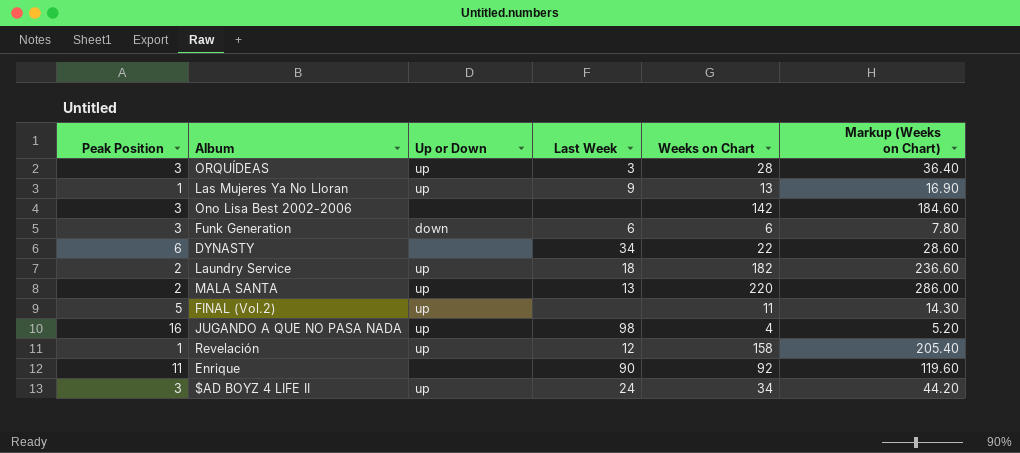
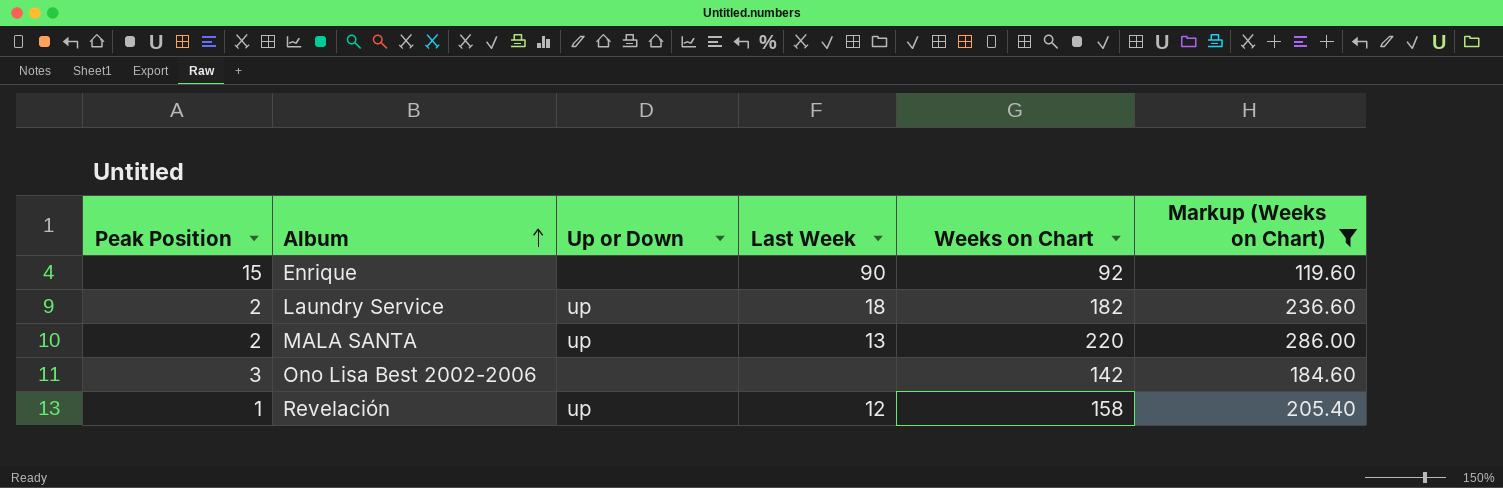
filter: none -> Markup (Weeks on Chart) >= 119.60
row order: none -> Album ascending
Enrique | Peak Position: 11 -> 15

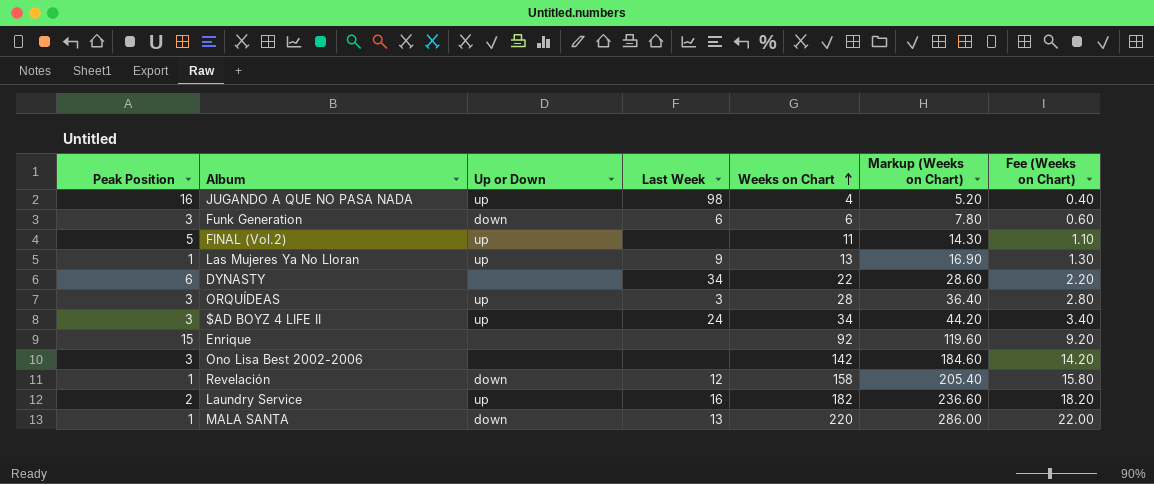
filter: Markup (Weeks on Chart) >= 119.60 -> none
row order: Album ascending -> Weeks on Chart ascending
column Fee (Weeks on Chart) | formula: none -> [Weeks on Chart] * 0.1
Enrique | Last Week: 90 -> none
Revelación | Up or Down: up -> down
Laundry Service | Last Week: 18 -> 16
MALA SANTA | Peak Position: 2 -> 1
MALA SANTA | Up or Down: up -> down

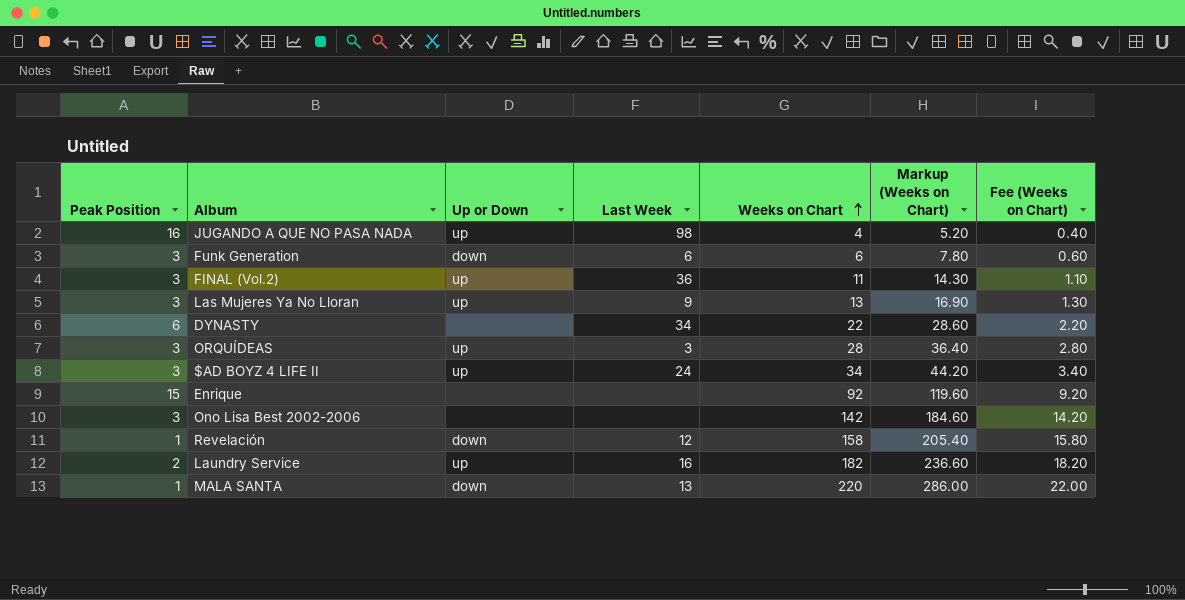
FINAL (Vol.2) | Peak Position: 5 -> 3
FINAL (Vol.2) | Last Week: none -> 36
Las Mujeres Ya No Lloran | Peak Position: 1 -> 3

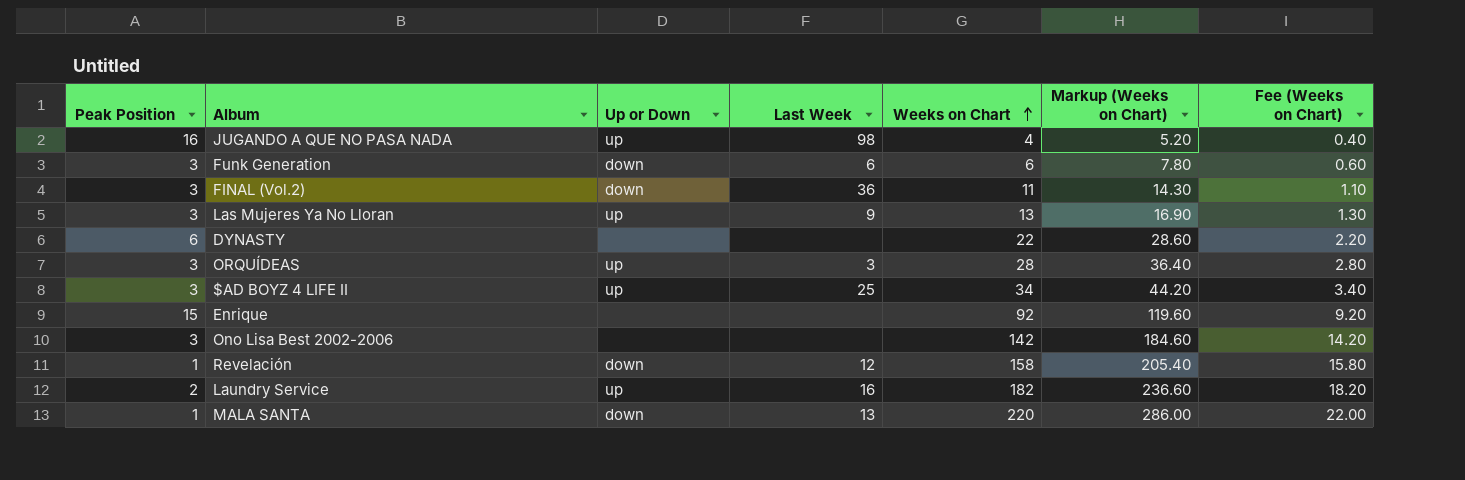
FINAL (Vol.2) | Up or Down: up -> down
DYNASTY | Last Week: 34 -> none
$AD BOYZ 4 LIFE II | Last Week: 24 -> 25

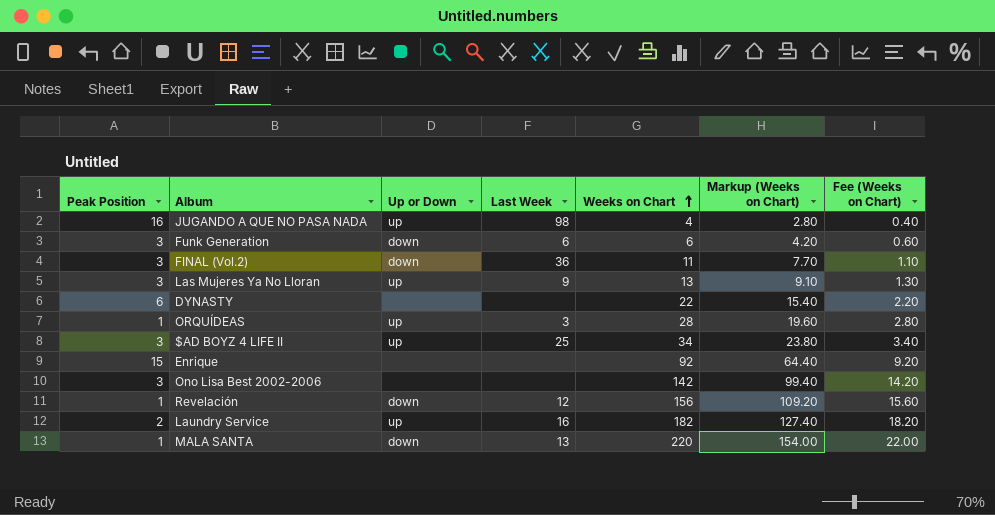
column Markup (Weeks on Chart) | formula: [Weeks on Chart] * 1.3 -> [Weeks on Chart] * 0.7
ORQUÍDEAS | Peak Position: 3 -> 1
Revelación | Weeks on Chart: 158 -> 156
Revelación | Fee (Weeks on Chart): 15.80 -> 15.60

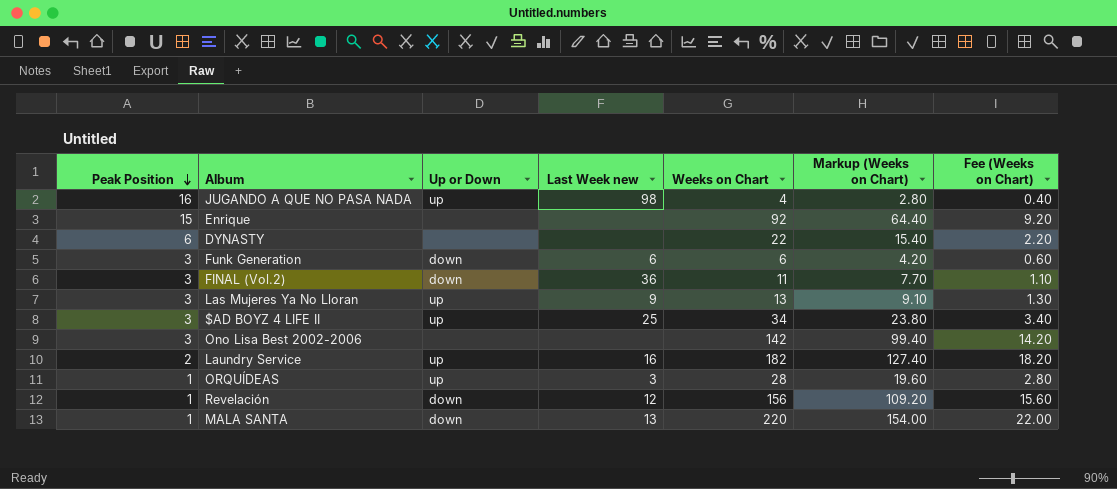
row order: Weeks on Chart ascending -> Peak Position descending
column name: Last Week -> Last Week new

